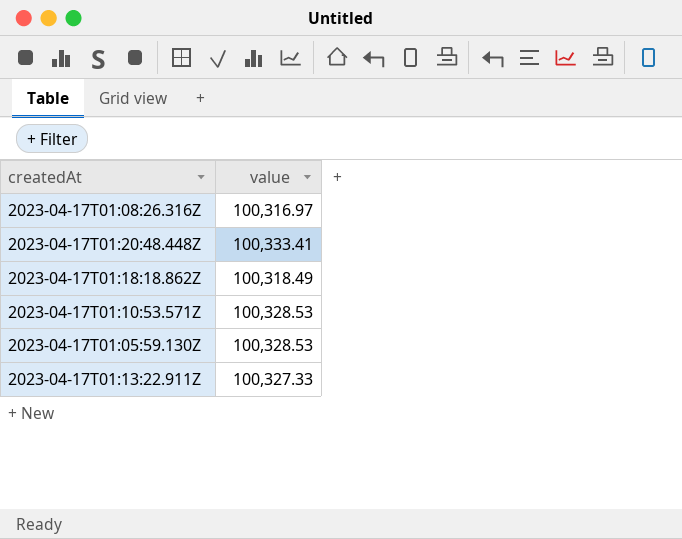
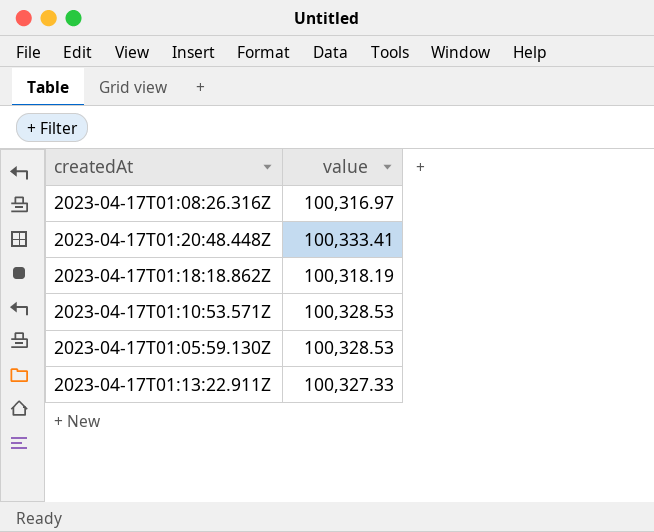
2023-04-17T01:18:18.862Z | value: 100,318.49 -> 100,318.19

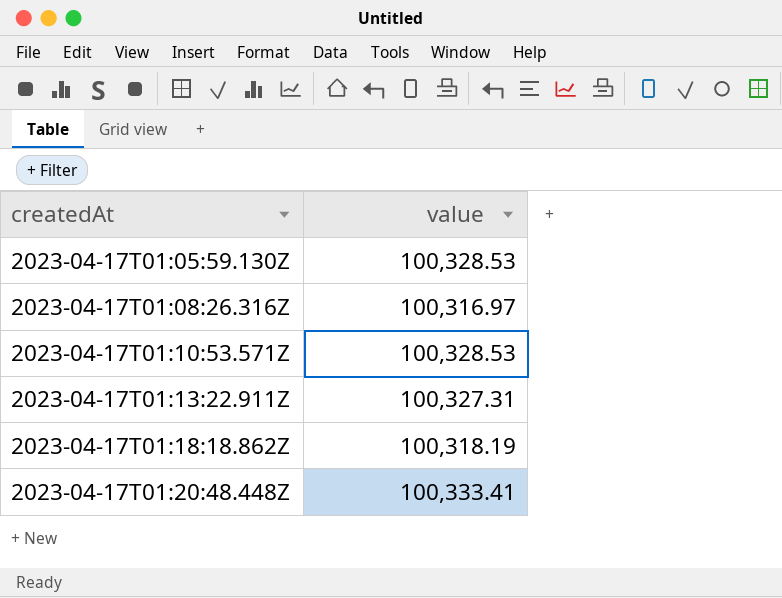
row order: none -> createdAt ascending
2023-04-17T01:13:22.911Z | value: 100,327.33 -> 100,327.31

